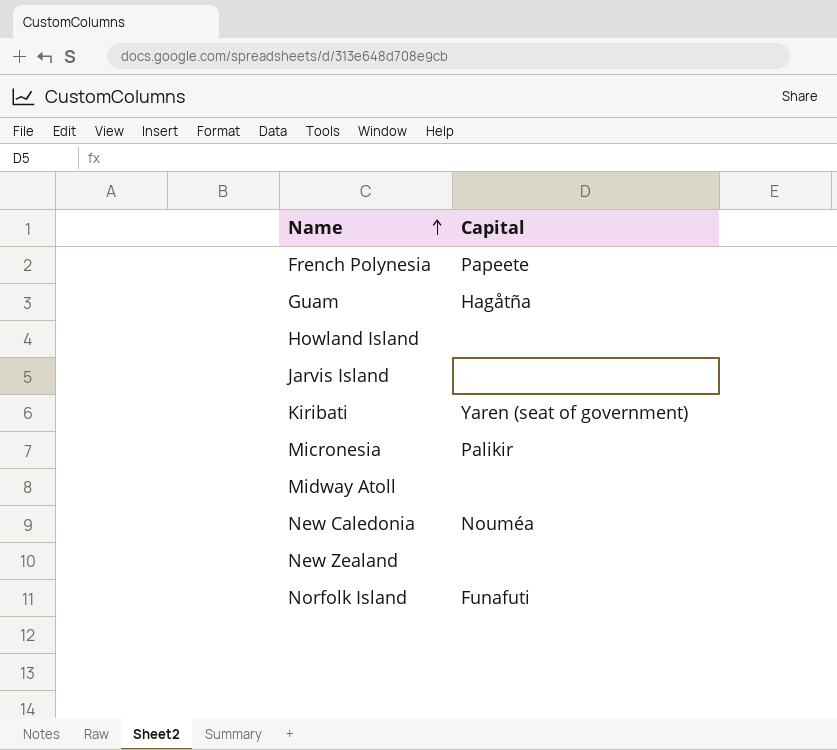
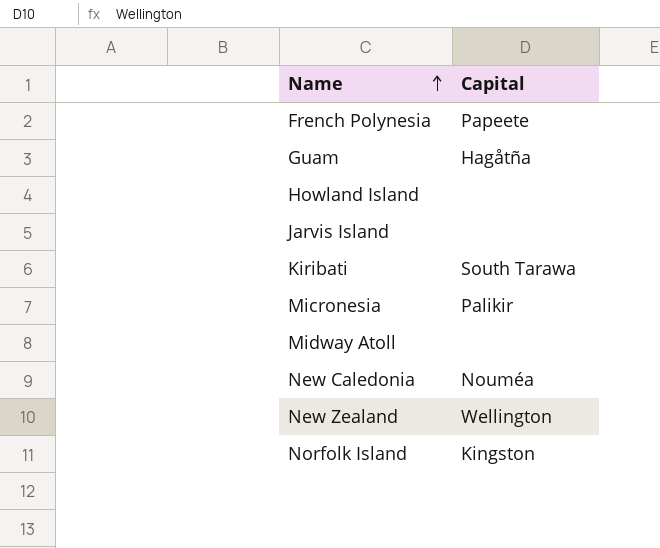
Kiribati | Capital: Yaren (seat of government) -> South Tarawa
New Zealand | Capital: none -> Wellington
Norfolk Island | Capital: Funafuti -> Kingston

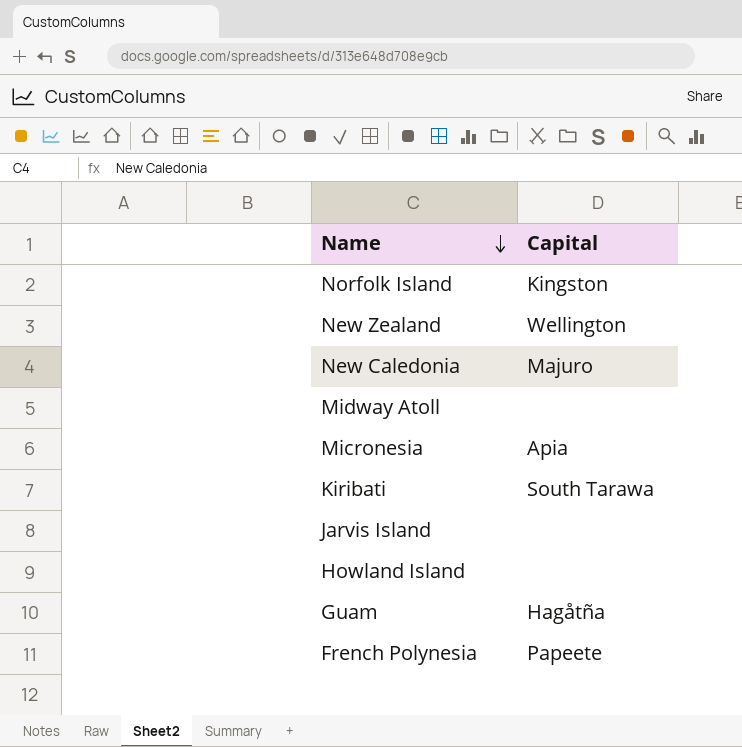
row order: Name ascending -> Name descending
New Caledonia | Capital: Nouméa -> Majuro
Micronesia | Capital: Palikir -> Apia

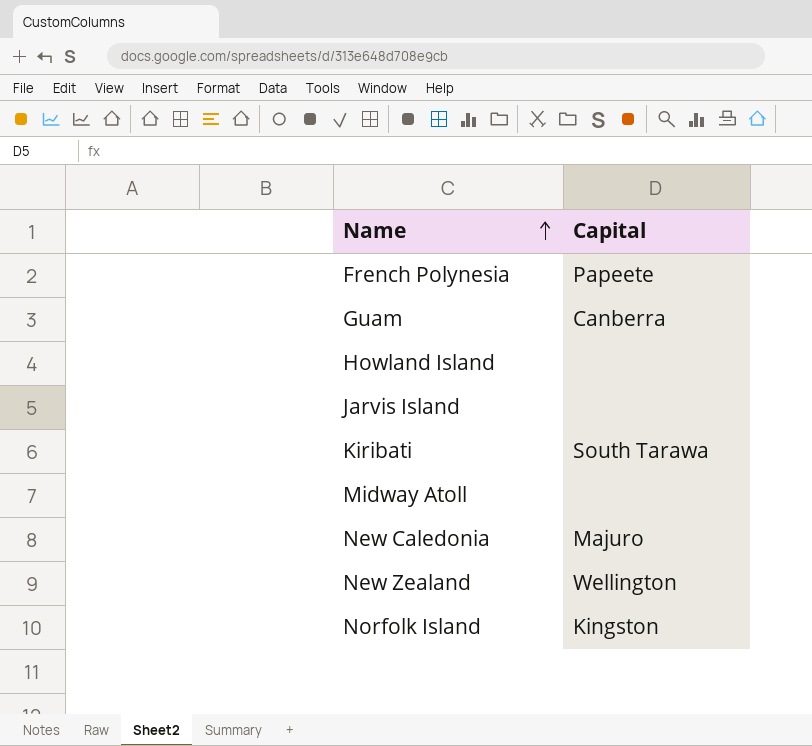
row order: Name descending -> Name ascending
row Micronesia: Apia -> none
Guam | Capital: Hagåtña -> Canberra

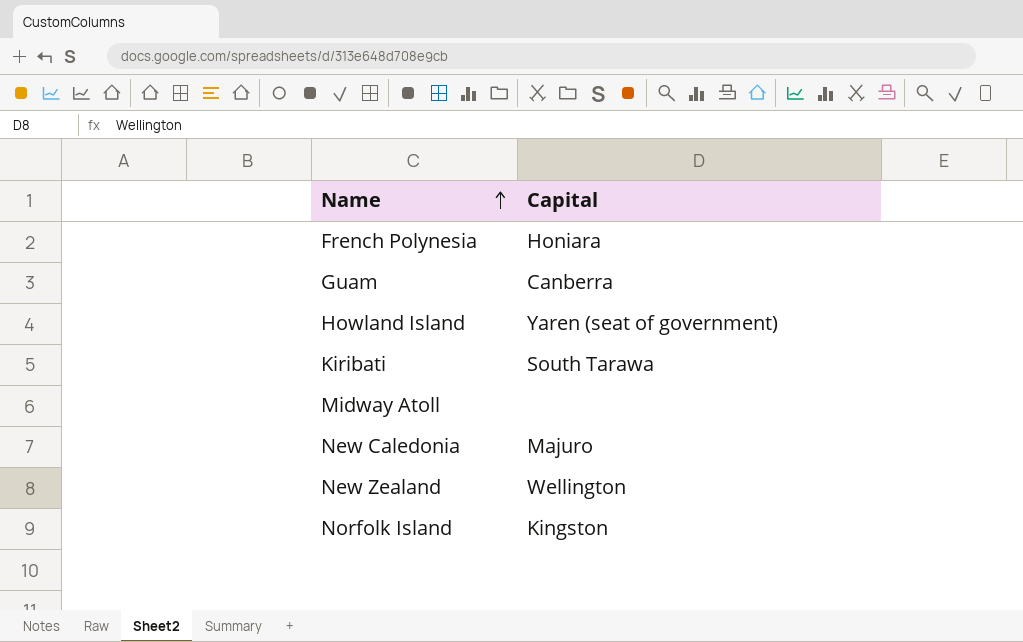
row Jarvis Island: none -> none
French Polynesia | Capital: Papeete -> Honiara
Howland Island | Capital: none -> Yaren (seat of government)

